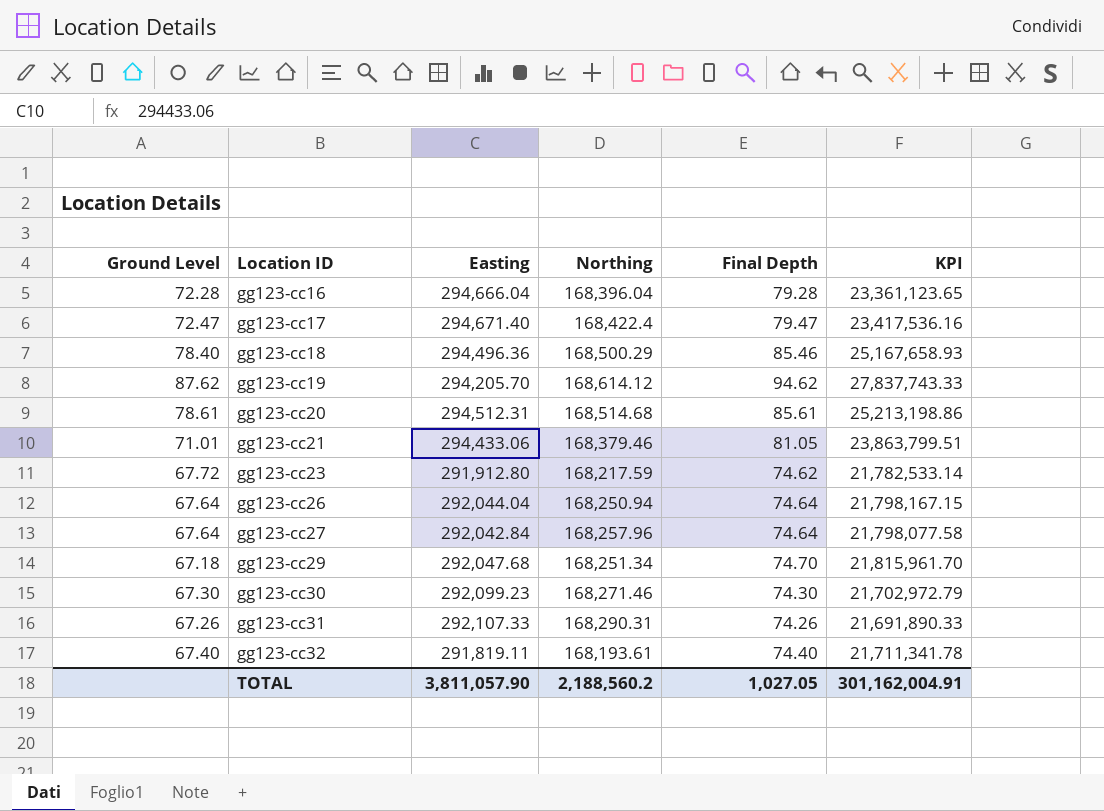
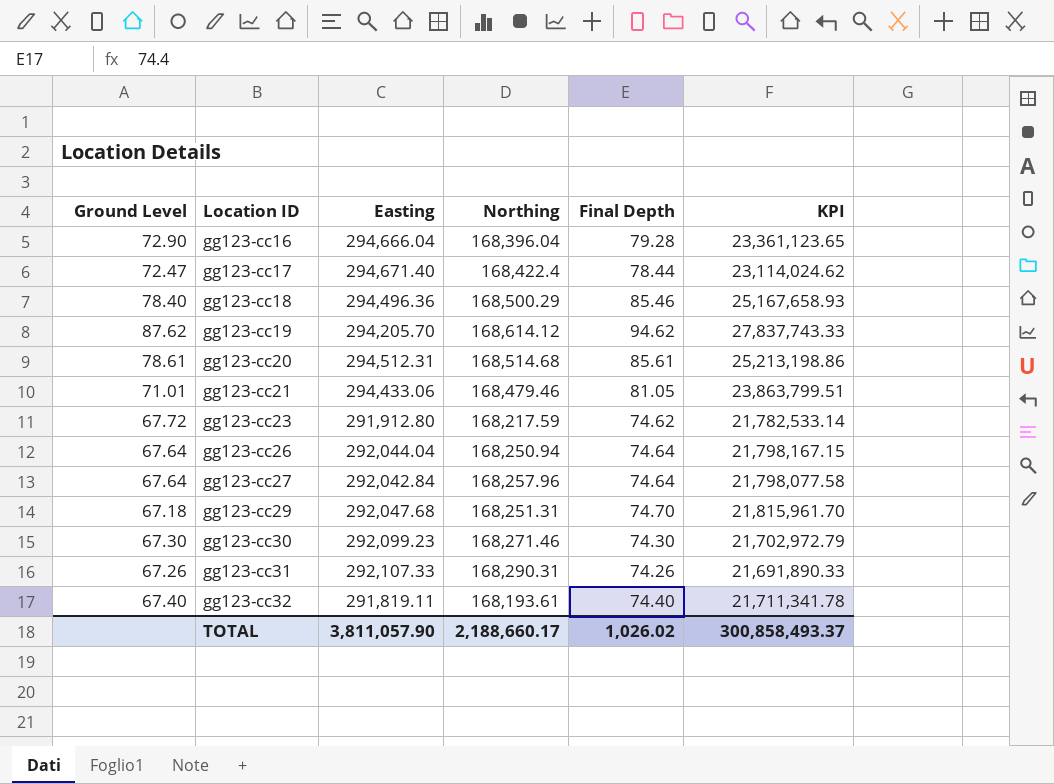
gg123-cc16 | Ground Level: 72.28 -> 72.90
gg123-cc17 | Final Depth: 79.47 -> 78.44
gg123-cc17 | KPI: 23,417,536.16 -> 23,114,024.62
gg123-cc21 | Northing: 168,379.46 -> 168,479.46
gg123-cc29 | Northing: 168,251.34 -> 168,251.31
TOTAL | Northing: 2,188,560.2 -> 2,188,660.17
TOTAL | Final Depth: 1,027.05 -> 1,026.02
TOTAL | KPI: 301,162,004.91 -> 300,858,493.37

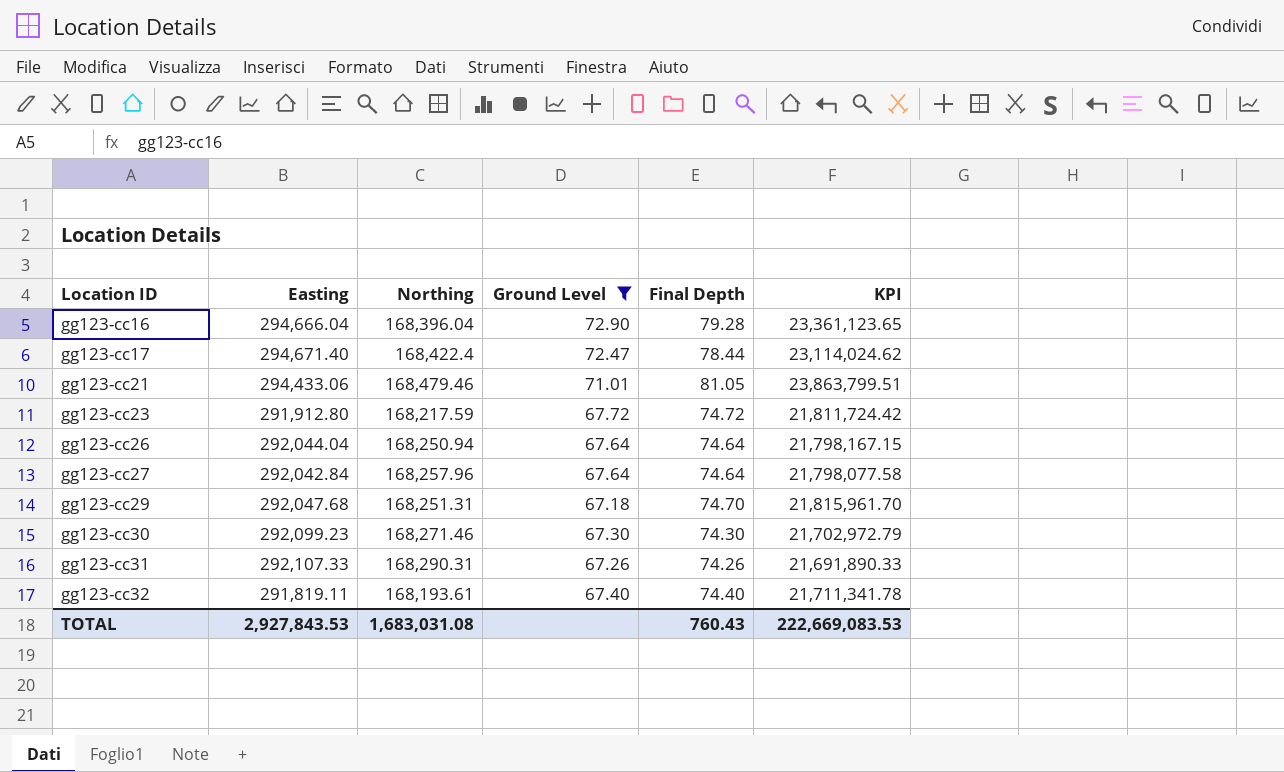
filter: none -> Ground Level <= 72.90
column Ground Level | position: 1 -> 4
gg123-cc23 | Final Depth: 74.62 -> 74.72
gg123-cc23 | KPI: 21,782,533.14 -> 21,811,724.42
TOTAL | Easting: 3,811,057.90 -> 2,927,843.53
TOTAL | Northing: 2,188,660.17 -> 1,683,031.08
TOTAL | Final Depth: 1,026.02 -> 760.43
TOTAL | KPI: 300,858,493.37 -> 222,669,083.53

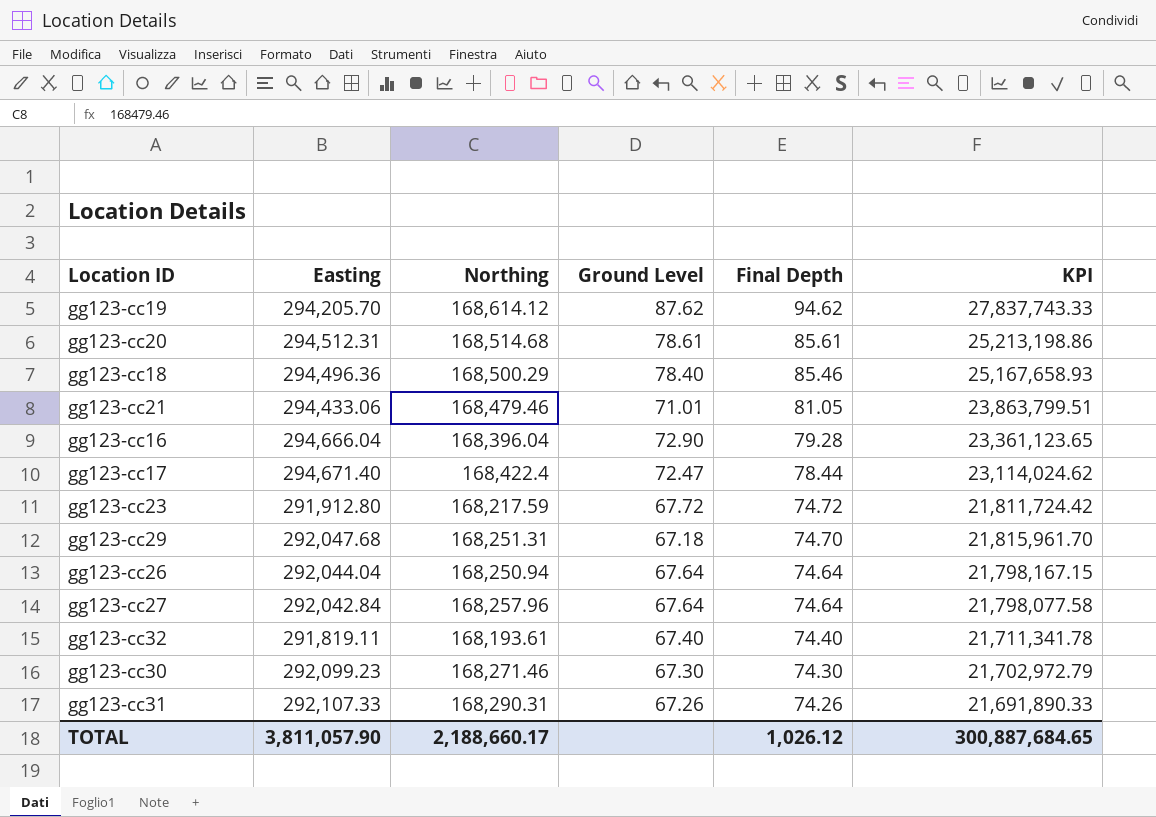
filter: Ground Level <= 72.90 -> none
row order: Location ID ascending -> Final Depth descending
TOTAL | Easting: 2,927,843.53 -> 3,811,057.90
TOTAL | Northing: 1,683,031.08 -> 2,188,660.17
TOTAL | Final Depth: 760.43 -> 1,026.12
TOTAL | KPI: 222,669,083.53 -> 300,887,684.65

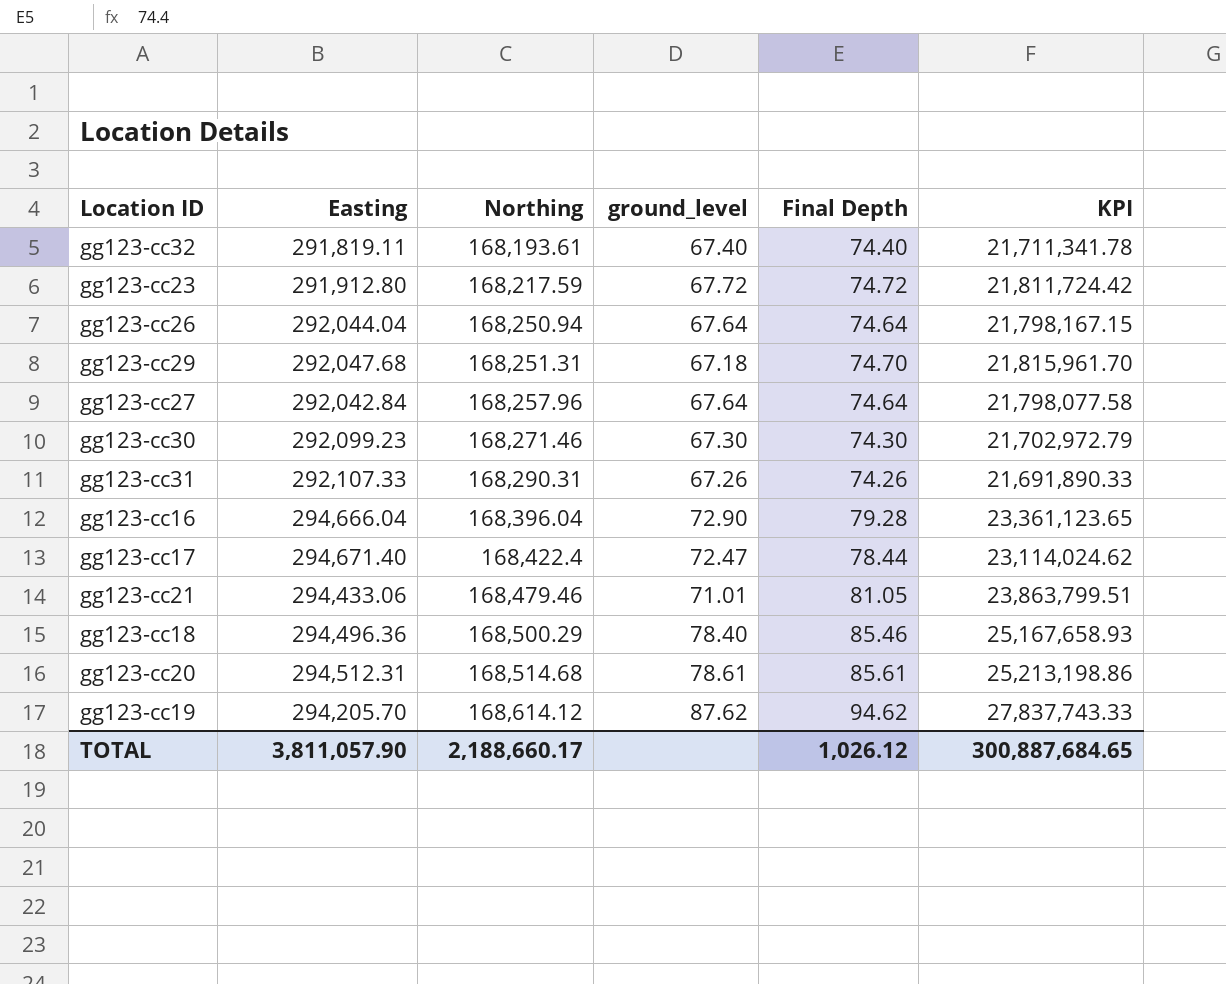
row order: Final Depth descending -> Northing ascending
column name: Ground Level -> ground_level

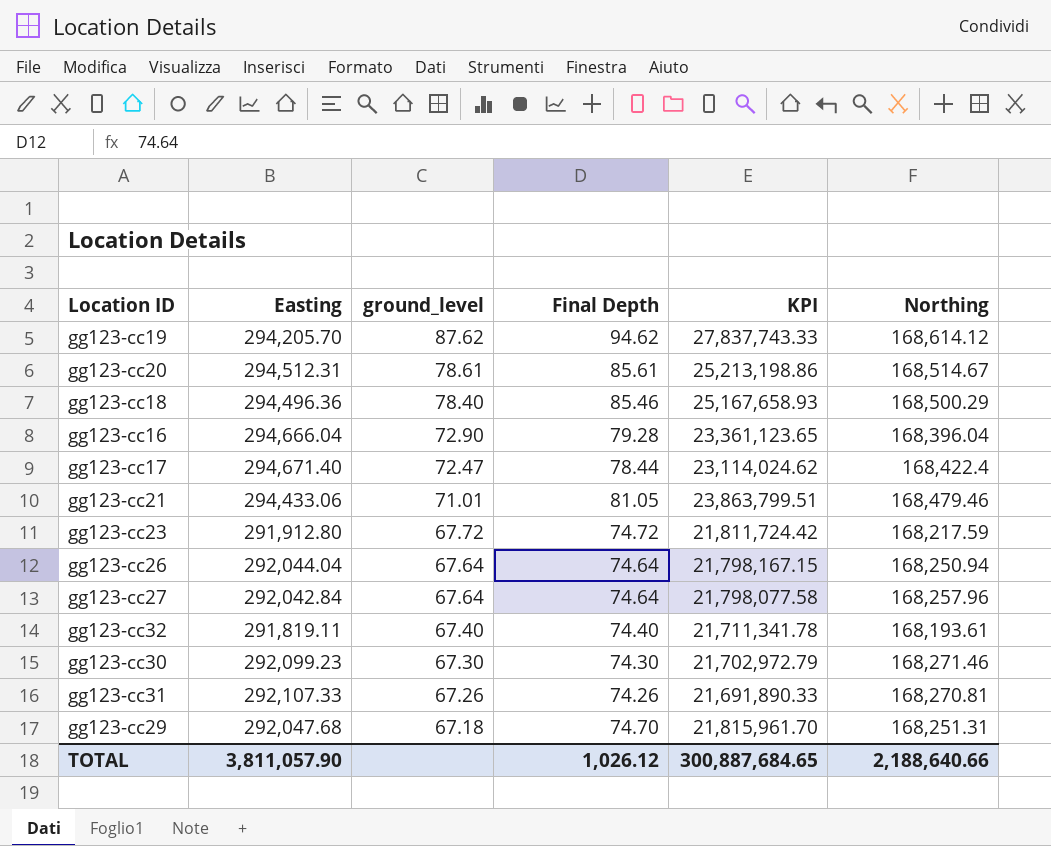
row order: Northing ascending -> ground_level descending
column Northing | position: 3 -> 6
gg123-cc20 | Northing: 168,514.68 -> 168,514.67
gg123-cc31 | Northing: 168,290.31 -> 168,270.81
TOTAL | Northing: 2,188,660.17 -> 2,188,640.66

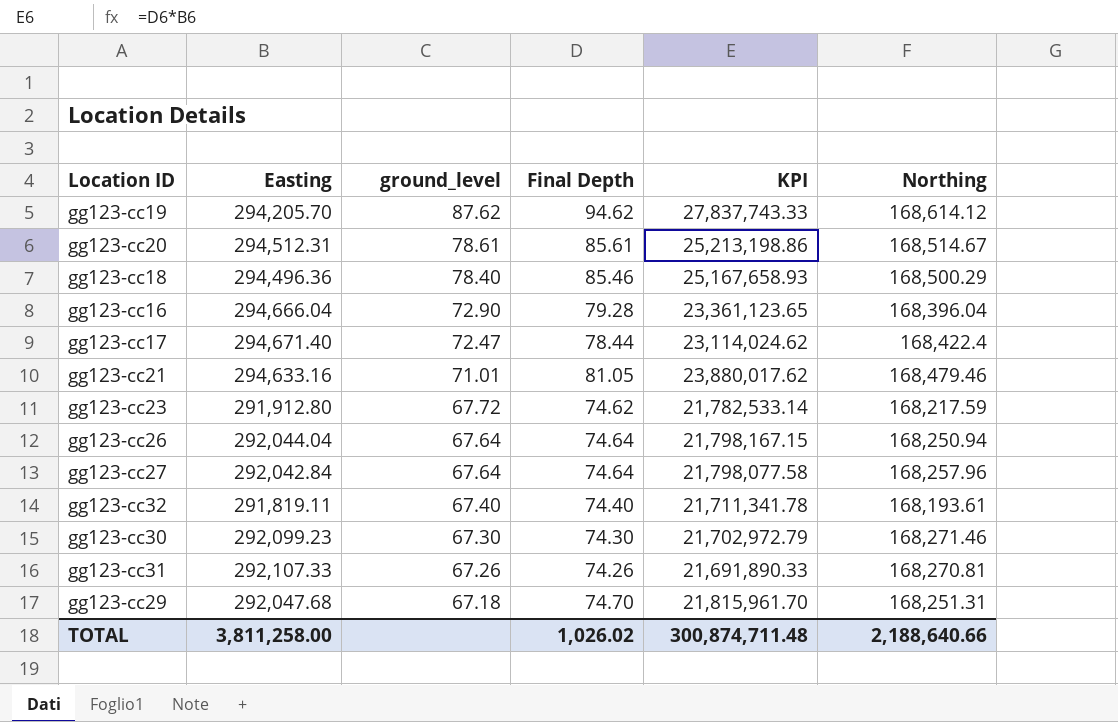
gg123-cc21 | Easting: 294,433.06 -> 294,633.16
gg123-cc21 | KPI: 23,863,799.51 -> 23,880,017.62
gg123-cc23 | Final Depth: 74.72 -> 74.62
gg123-cc23 | KPI: 21,811,724.42 -> 21,782,533.14
TOTAL | Easting: 3,811,057.90 -> 3,811,258.00
TOTAL | Final Depth: 1,026.12 -> 1,026.02
TOTAL | KPI: 300,887,684.65 -> 300,874,711.48

